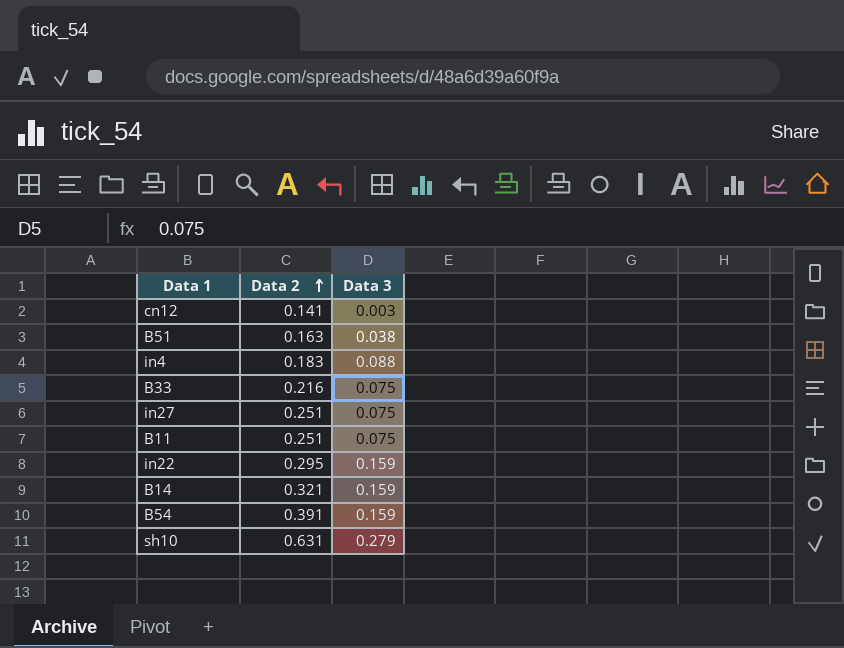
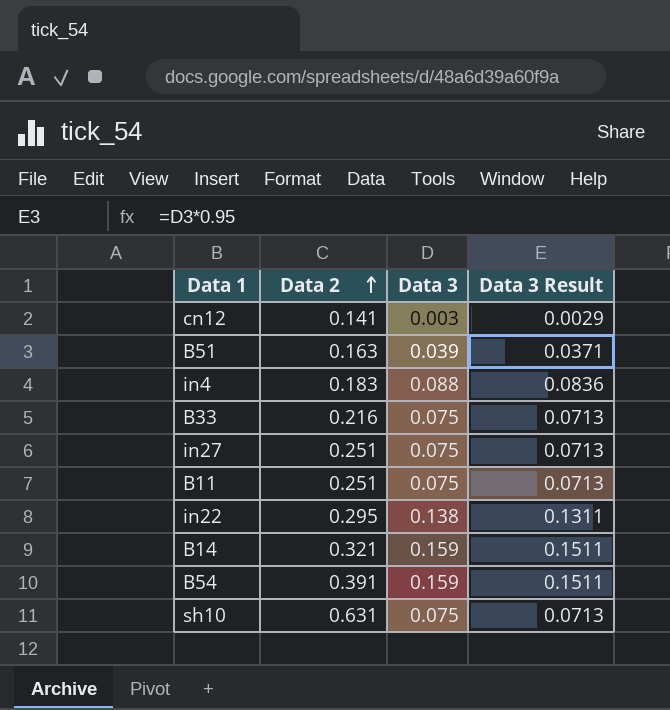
column Data 3 Result | formula: none -> [Data 3] * 0.95
B51 | Data 3: 0.038 -> 0.039
in22 | Data 3: 0.159 -> 0.138
sh10 | Data 3: 0.279 -> 0.075

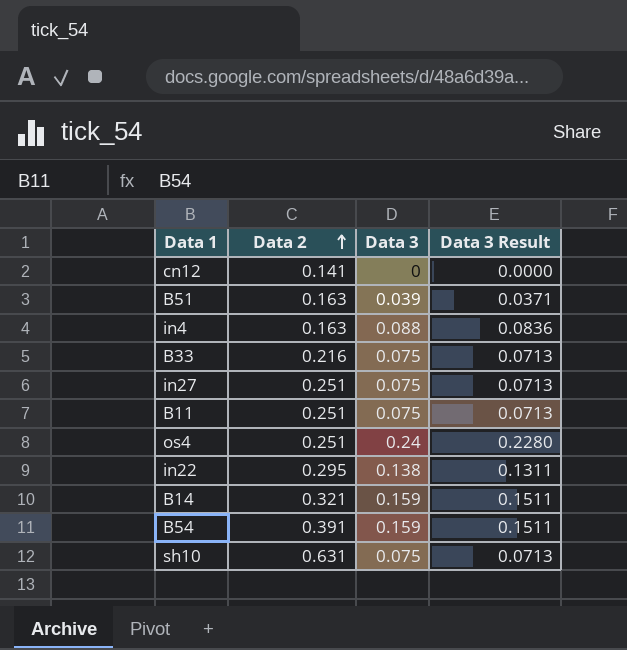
cn12 | Data 3: 0.003 -> 0
cn12 | Data 3 Result: 0.0029 -> 0.0000
in4 | Data 2: 0.183 -> 0.163
row os4: none -> 0.251 | 0.24 | 0.2280

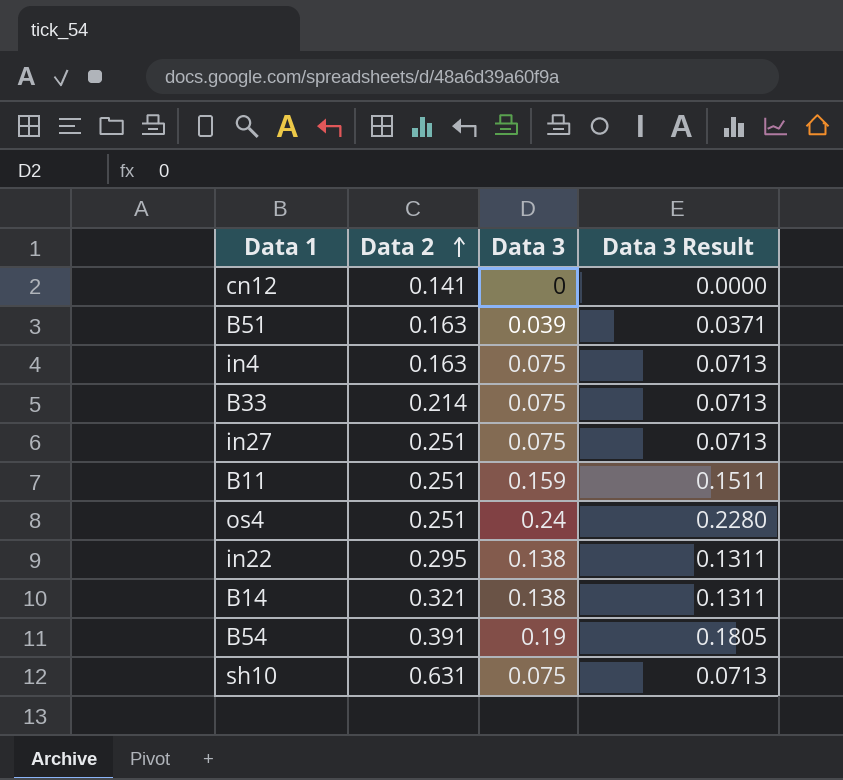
in4 | Data 3: 0.088 -> 0.075
in4 | Data 3 Result: 0.0836 -> 0.0713
B33 | Data 2: 0.216 -> 0.214
B11 | Data 3: 0.075 -> 0.159
B11 | Data 3 Result: 0.0713 -> 0.1511
B14 | Data 3: 0.159 -> 0.138
B14 | Data 3 Result: 0.1511 -> 0.1311
B54 | Data 3: 0.159 -> 0.19
B54 | Data 3 Result: 0.1511 -> 0.1805

